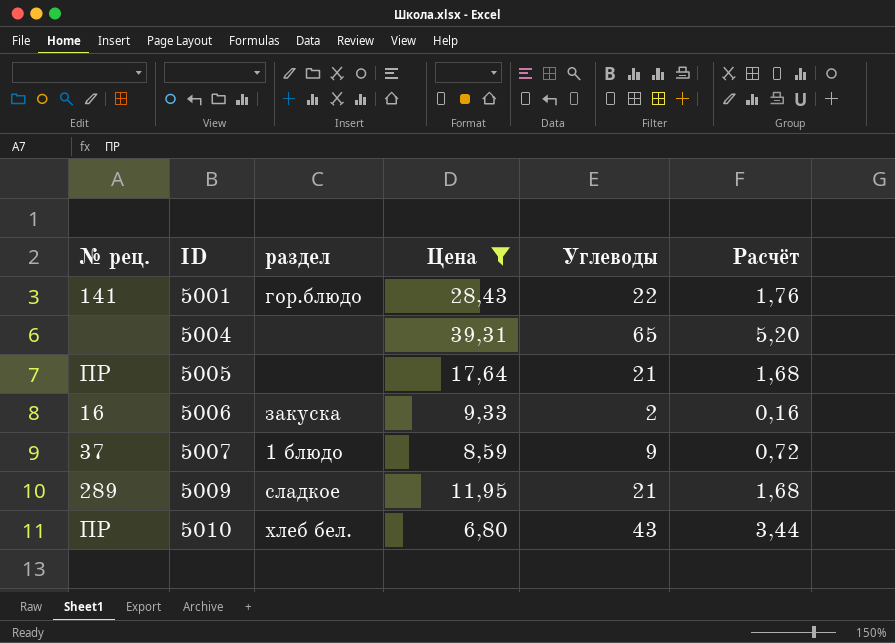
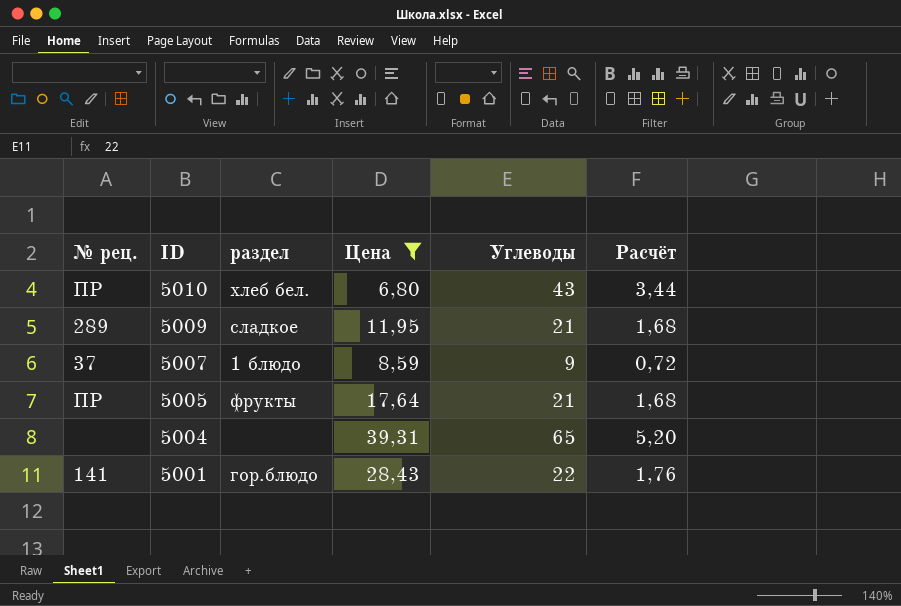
row order: ID ascending -> ID descending
row 5006: 16 | закуска | 9,33 | 2 | 0,16 -> none
5005 | раздел: none -> фрукты

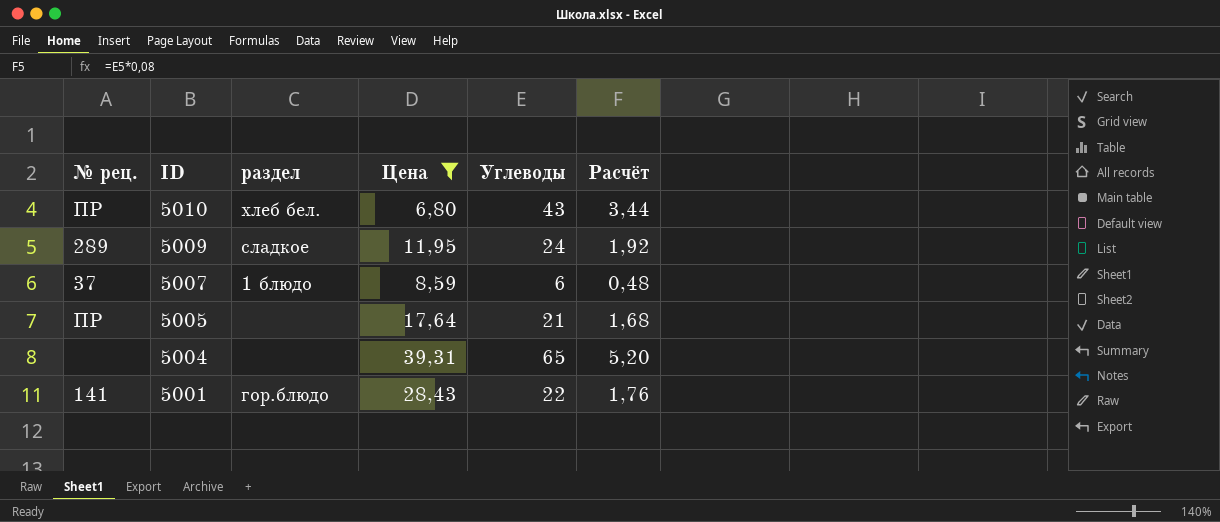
5009 | Углеводы: 21 -> 24
5009 | Расчёт: 1,68 -> 1,92
5007 | Углеводы: 9 -> 6
5007 | Расчёт: 0,72 -> 0,48
5005 | раздел: фрукты -> none

